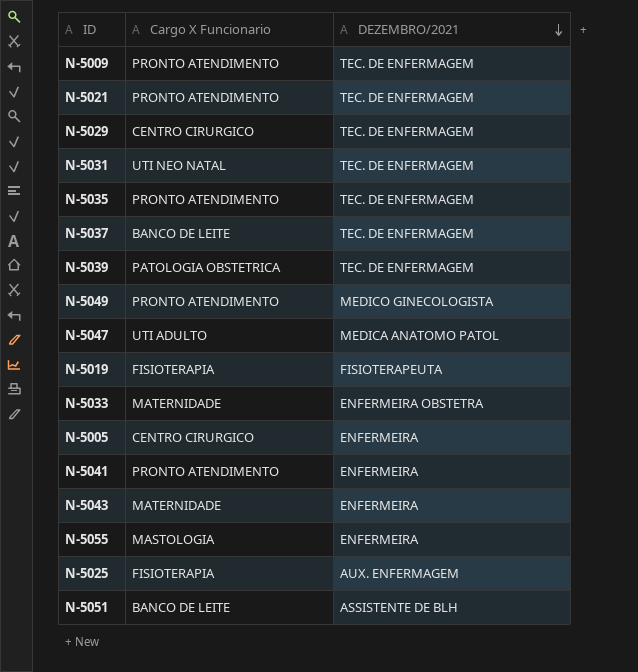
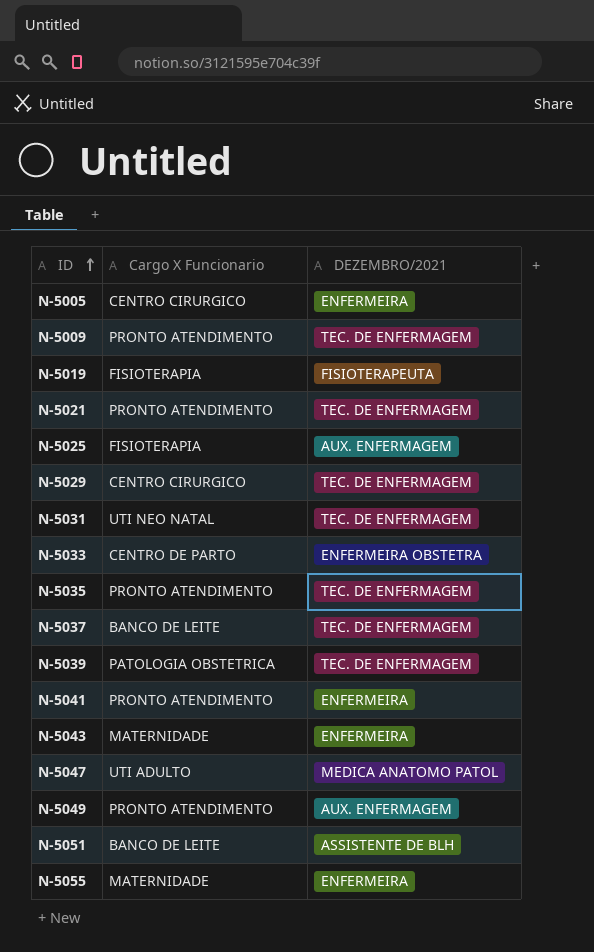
row order: DEZEMBRO/2021 descending -> ID ascending
N-5033 | Cargo X Funcionario: MATERNIDADE -> CENTRO DE PARTO
N-5049 | DEZEMBRO/2021: MEDICO GINECOLOGISTA -> AUX. ENFERMAGEM
N-5055 | Cargo X Funcionario: MASTOLOGIA -> MATERNIDADE

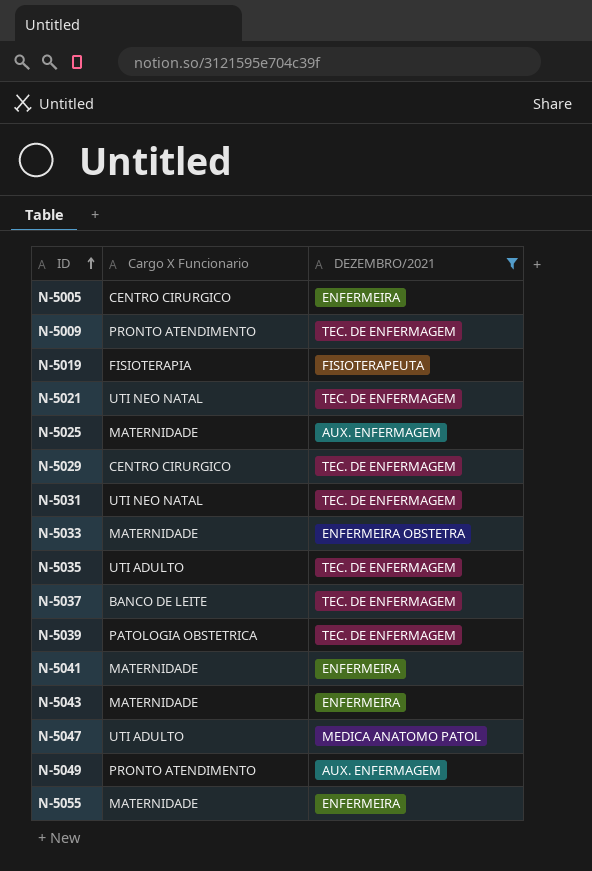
filter: none -> DEZEMBRO/2021 != ASSISTENTE DE BLH
N-5021 | Cargo X Funcionario: PRONTO ATENDIMENTO -> UTI NEO NATAL
N-5025 | Cargo X Funcionario: FISIOTERAPIA -> MATERNIDADE
N-5033 | Cargo X Funcionario: CENTRO DE PARTO -> MATERNIDADE
N-5035 | Cargo X Funcionario: PRONTO ATENDIMENTO -> UTI ADULTO
N-5041 | Cargo X Funcionario: PRONTO ATENDIMENTO -> MATERNIDADE

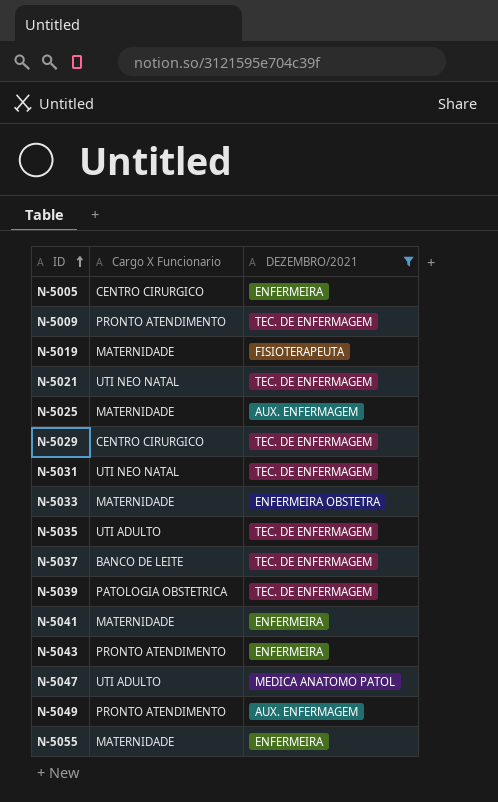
N-5019 | Cargo X Funcionario: FISIOTERAPIA -> MATERNIDADE
N-5043 | Cargo X Funcionario: MATERNIDADE -> PRONTO ATENDIMENTO

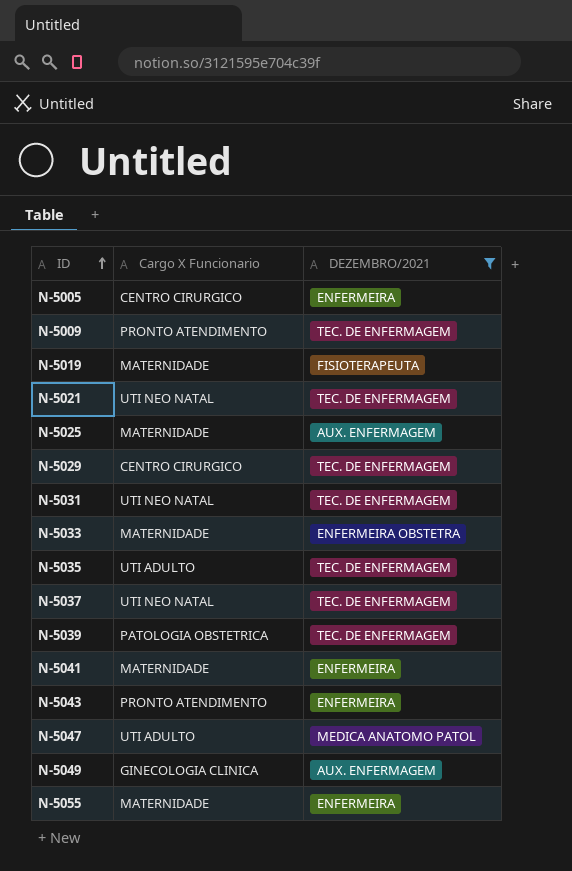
N-5037 | Cargo X Funcionario: BANCO DE LEITE -> UTI NEO NATAL
N-5049 | Cargo X Funcionario: PRONTO ATENDIMENTO -> GINECOLOGIA CLINICA

